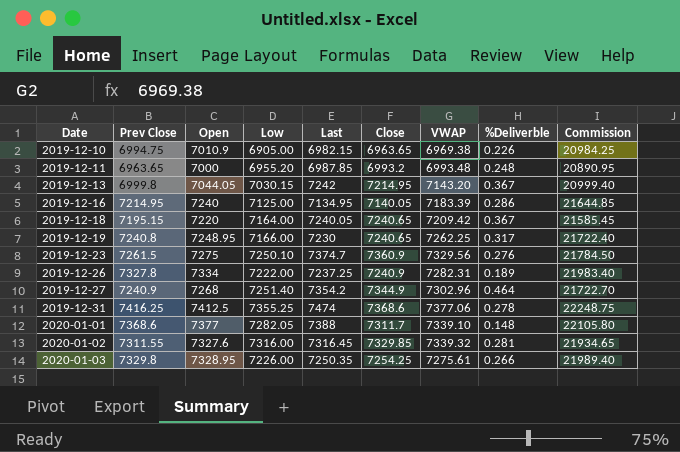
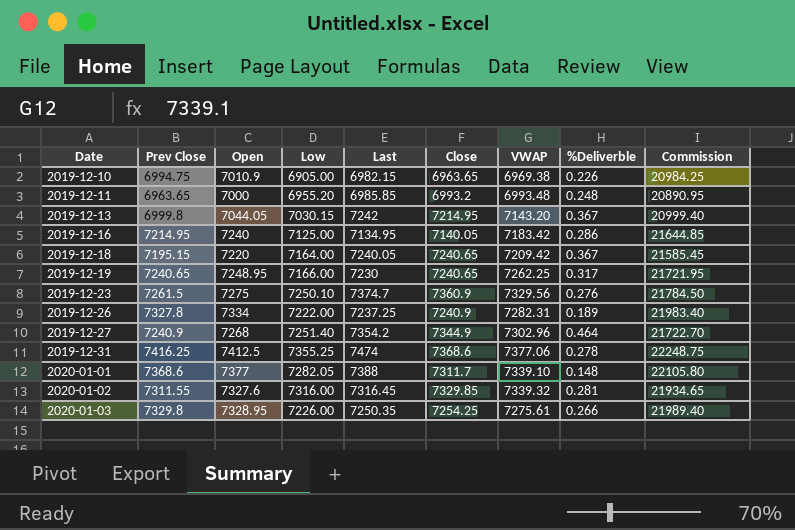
2019-12-11 | Last: 6987.85 -> 6985.85
2019-12-16 | VWAP: 7183.39 -> 7183.42
2019-12-19 | Prev Close: 7240.8 -> 7240.65
2019-12-19 | Commission: 21722.40 -> 21721.95

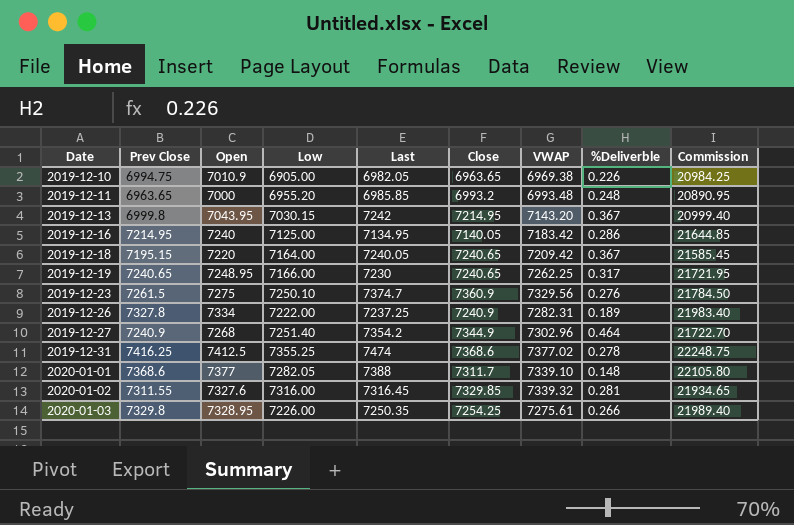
2019-12-10 | Last: 6982.15 -> 6982.05
2019-12-13 | Open: 7044.05 -> 7043.95
2019-12-31 | VWAP: 7377.06 -> 7377.02

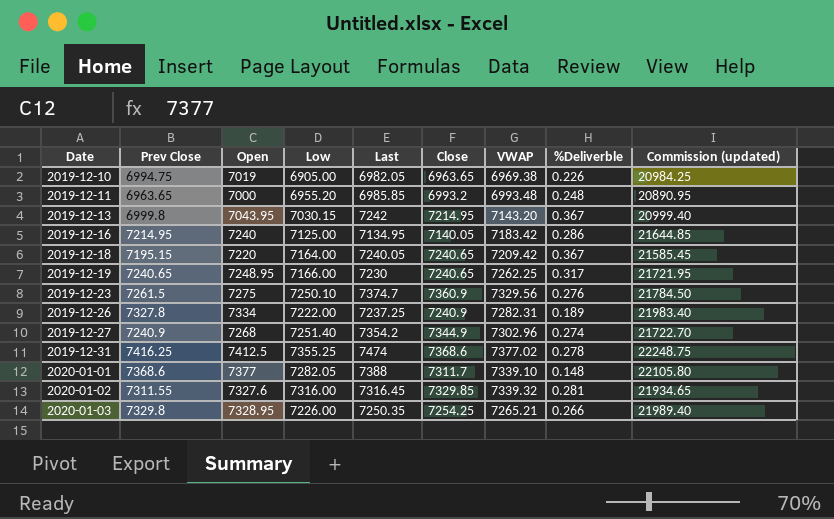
column name: Commission -> Commission (updated)
2019-12-10 | Open: 7010.9 -> 7019
2019-12-27 | %Deliverble: 0.464 -> 0.274
2020-01-03 | VWAP: 7275.61 -> 7265.21

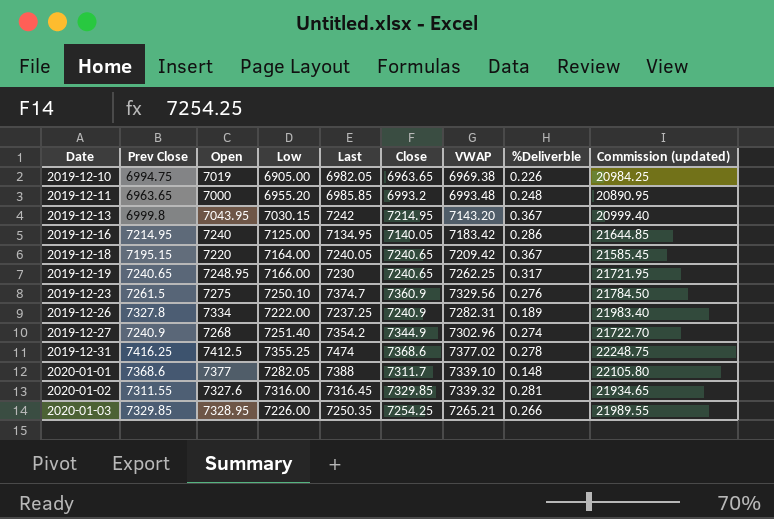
2020-01-03 | Prev Close: 7329.8 -> 7329.85
2020-01-03 | Commission (updated): 21989.40 -> 21989.55

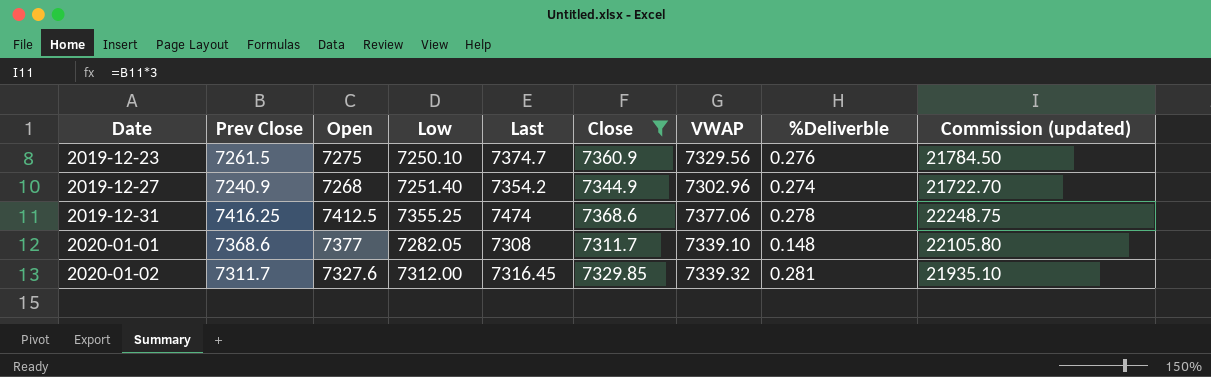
filter: none -> Close >= 7311.7
2019-12-31 | VWAP: 7377.02 -> 7377.06
2020-01-01 | Last: 7388 -> 7308
2020-01-02 | Prev Close: 7311.55 -> 7311.7
2020-01-02 | Low: 7316.00 -> 7312.00
2020-01-02 | Commission (updated): 21934.65 -> 21935.10

